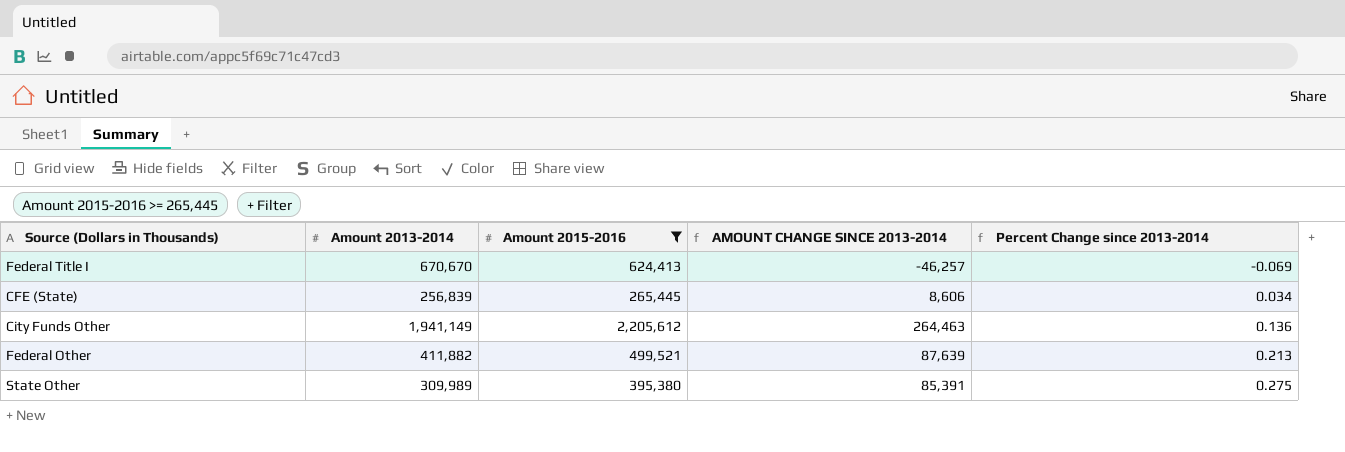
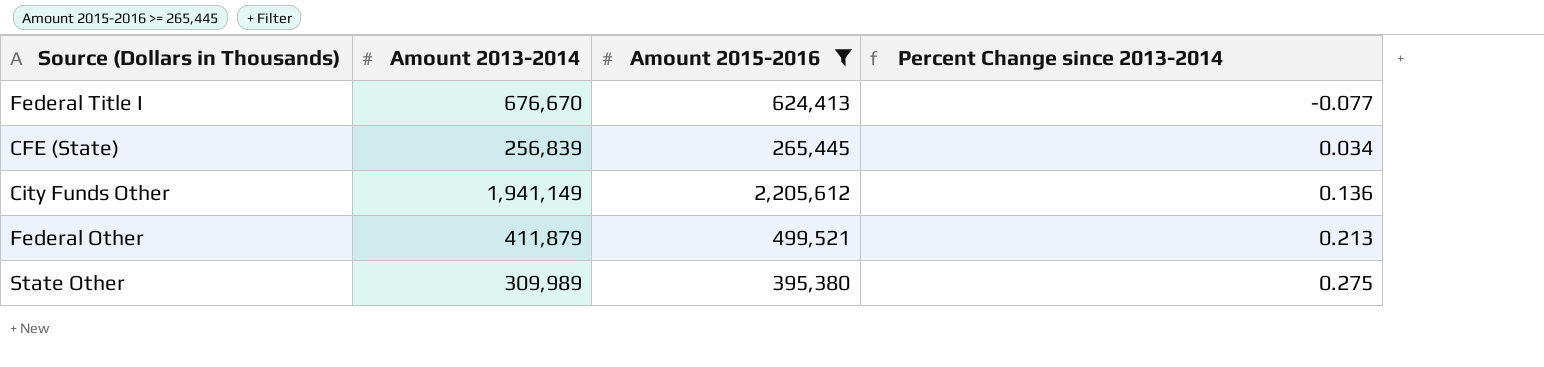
column AMOUNT CHANGE SINCE 2013-2014 | formula: [Amount 2015-2016] - [Amount 2013-2014] -> none
Federal Title I | Amount 2013-2014: 670,670 -> 676,670
Federal Title I | Percent Change since 2013-2014: -0.069 -> -0.077
Federal Other | Amount 2013-2014: 411,882 -> 411,879

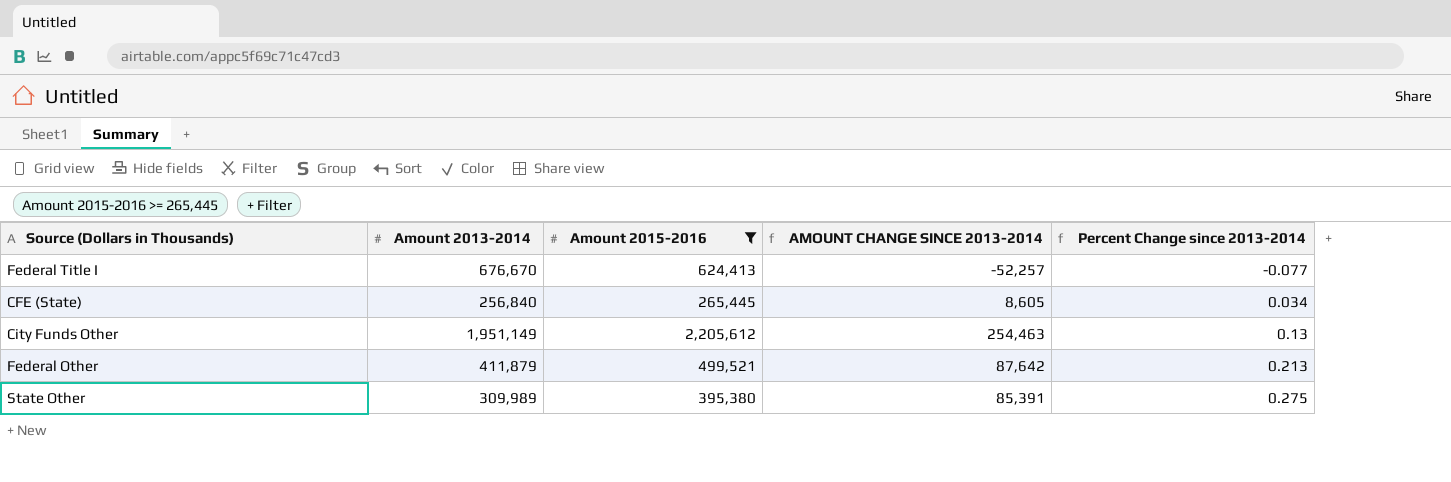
column AMOUNT CHANGE SINCE 2013-2014 | formula: none -> [Amount 2015-2016] - [Amount 2013-2014]
CFE (State) | Amount 2013-2014: 256,839 -> 256,840
City Funds Other | Amount 2013-2014: 1,941,149 -> 1,951,149
City Funds Other | Percent Change since 2013-2014: 0.136 -> 0.13

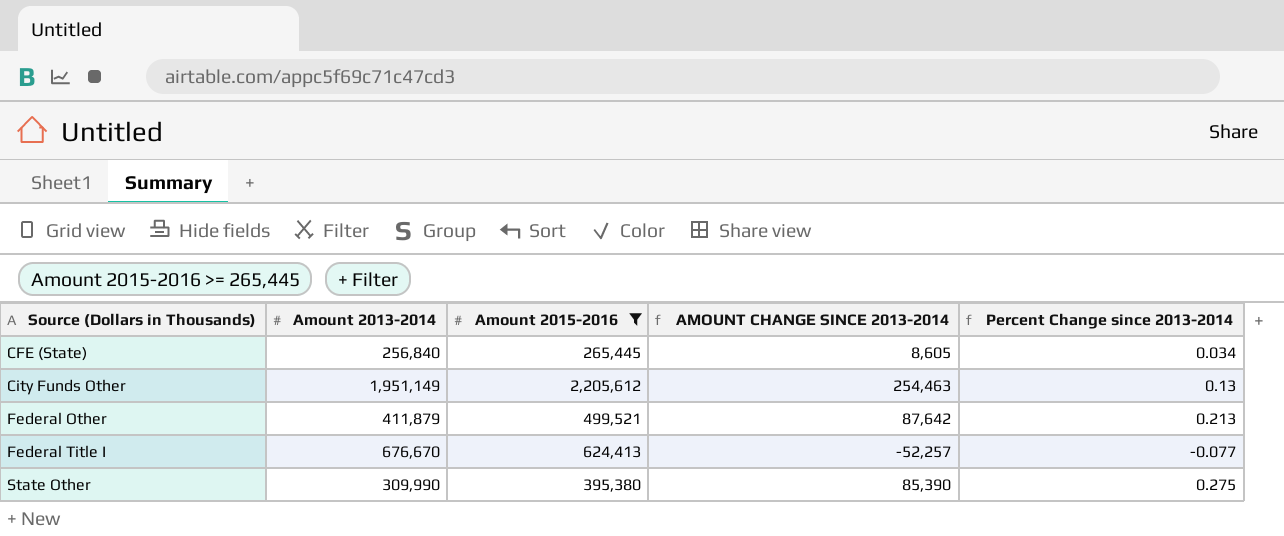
row order: Percent Change since 2013-2014 ascending -> Source (Dollars in Thousands) ascending
State Other | Amount 2013-2014: 309,989 -> 309,990
State Other | AMOUNT CHANGE SINCE 2013-2014: 85,391 -> 85,390

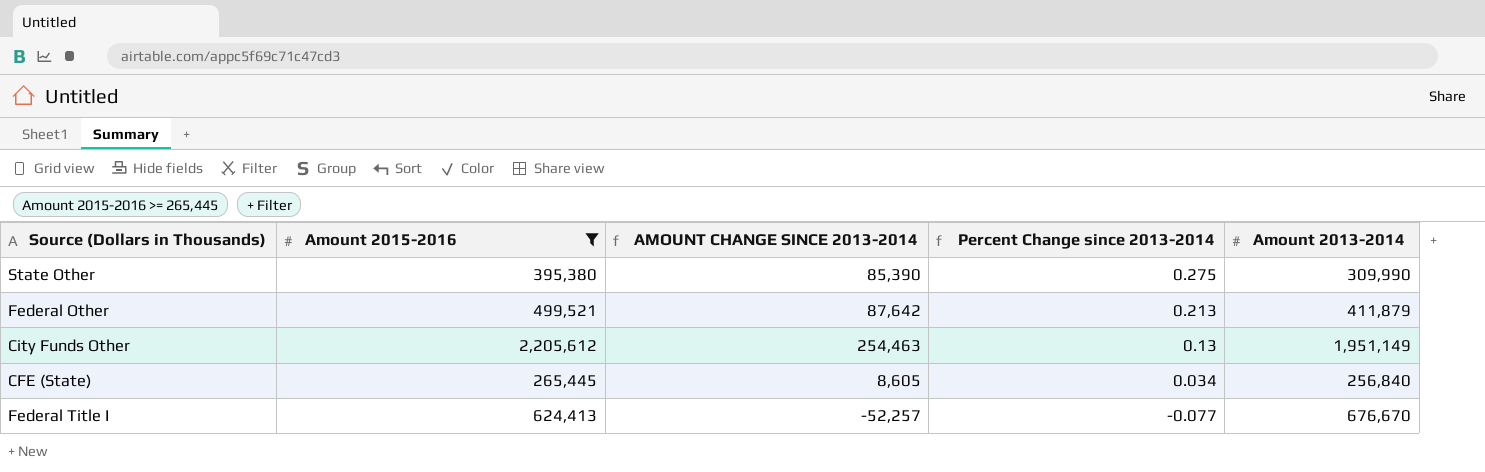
row order: Source (Dollars in Thousands) ascending -> Percent Change since 2013-2014 descending
column Amount 2013-2014 | position: 2 -> 5

